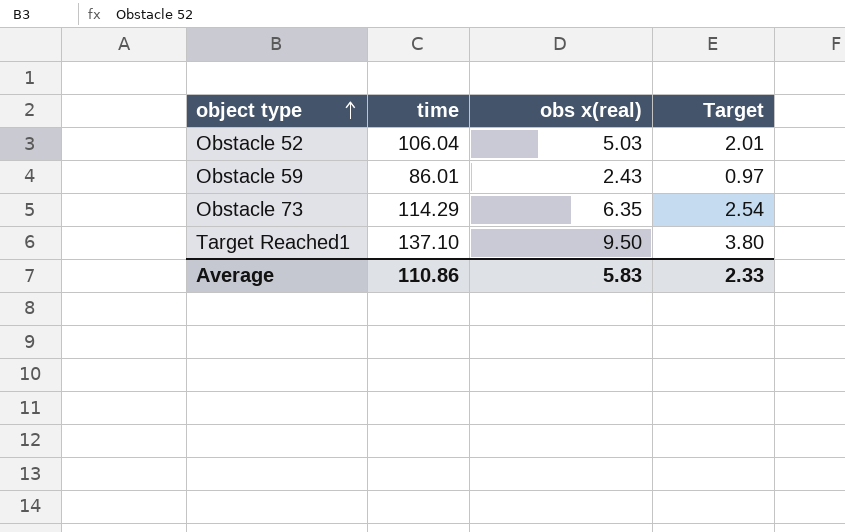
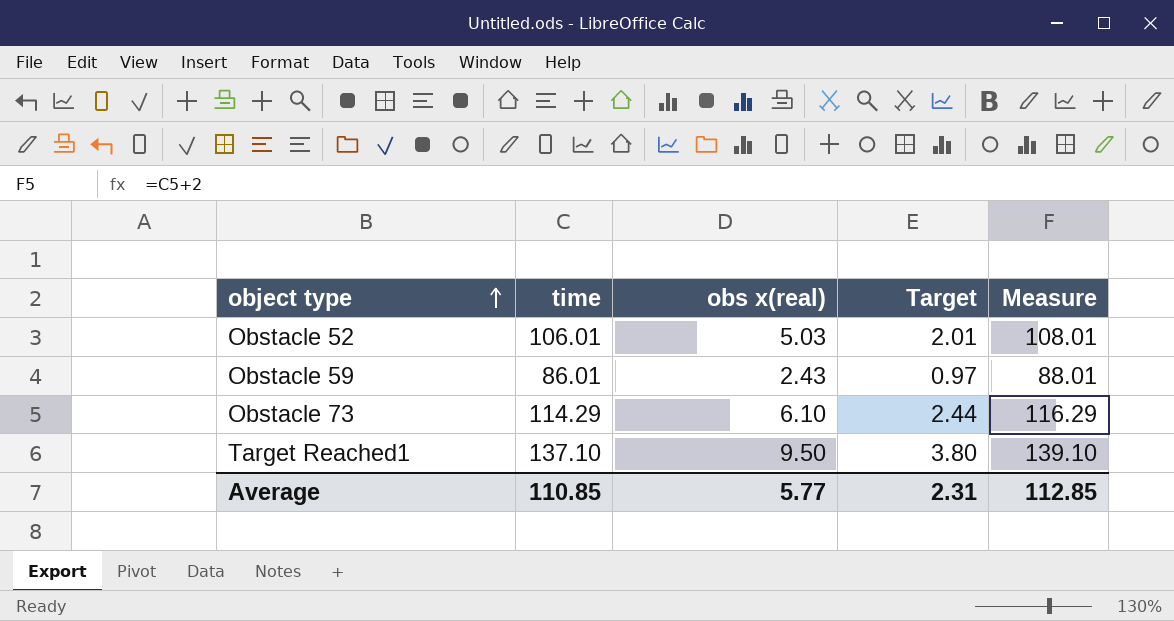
column Measure | formula: none -> [time] + 2
Obstacle 52 | time: 106.04 -> 106.01
Obstacle 73 | obs x(real): 6.35 -> 6.10
Obstacle 73 | Target: 2.54 -> 2.44
Average | time: 110.86 -> 110.85
Average | obs x(real): 5.83 -> 5.77
Average | Target: 2.33 -> 2.31

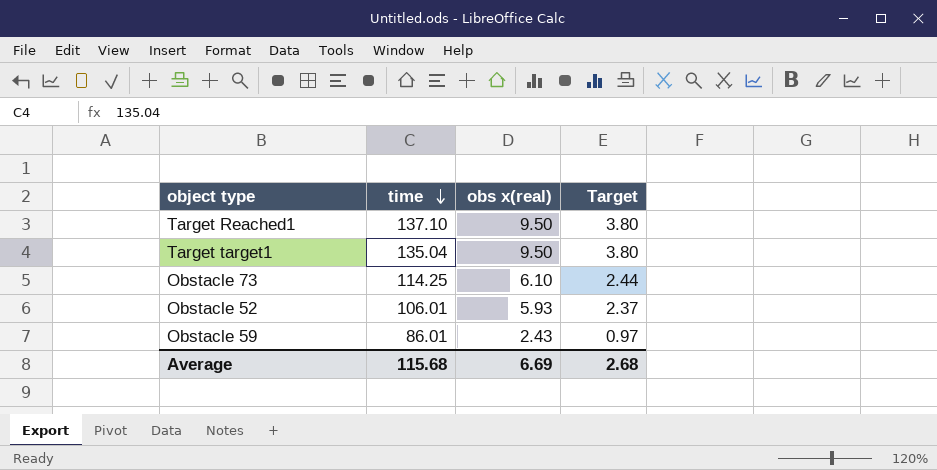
row order: object type ascending -> time descending
column Measure | formula: [time] + 2 -> none
row Target target1: none -> 135.04 | 9.50 | 3.80
Obstacle 73 | time: 114.29 -> 114.25
Obstacle 52 | obs x(real): 5.03 -> 5.93
Obstacle 52 | Target: 2.01 -> 2.37
Average | time: 110.85 -> 115.68
Average | obs x(real): 5.77 -> 6.69
Average | Target: 2.31 -> 2.68

